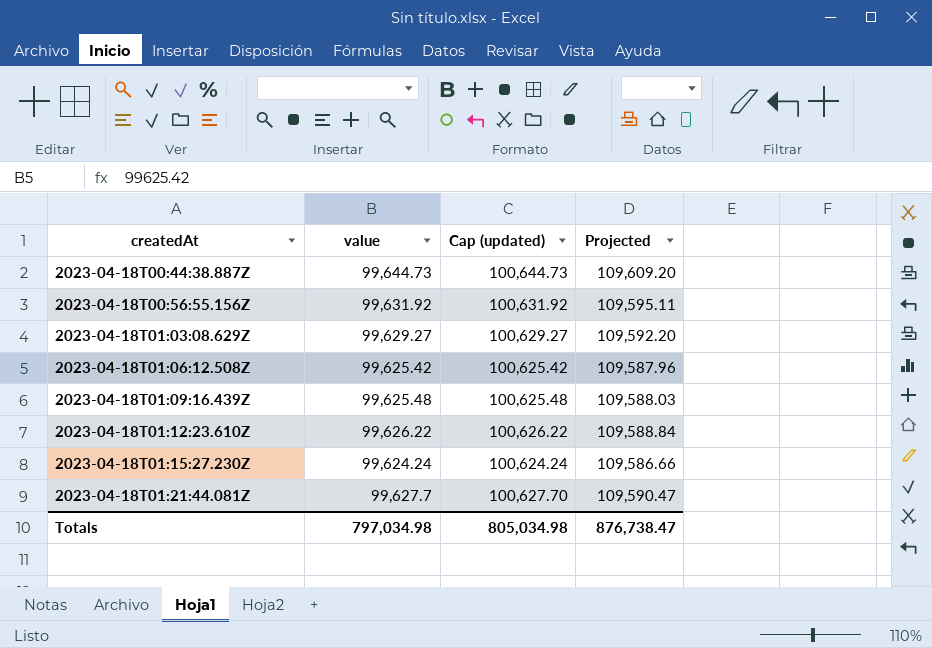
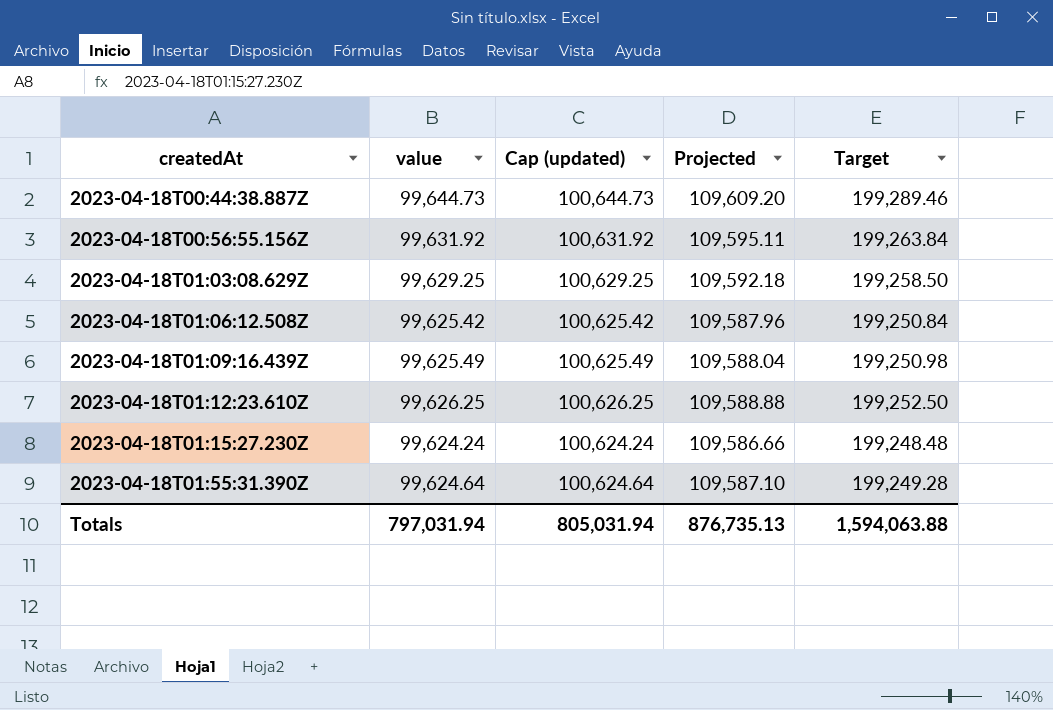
column Target | formula: none -> [value] * 2
row 2023-04-18T01:21:44.081Z: 99,627.7 | 100,627.70 | 109,590.47 -> none
2023-04-18T01:03:08.629Z | value: 99,629.27 -> 99,629.25
2023-04-18T01:03:08.629Z | Cap (updated): 100,629.27 -> 100,629.25
2023-04-18T01:03:08.629Z | Projected: 109,592.20 -> 109,592.18
2023-04-18T01:09:16.439Z | value: 99,625.48 -> 99,625.49
2023-04-18T01:09:16.439Z | Cap (updated): 100,625.48 -> 100,625.49
2023-04-18T01:09:16.439Z | Projected: 109,588.03 -> 109,588.04
2023-04-18T01:12:23.610Z | value: 99,626.22 -> 99,626.25
2023-04-18T01:12:23.610Z | Cap (updated): 100,626.22 -> 100,626.25
2023-04-18T01:12:23.610Z | Projected: 109,588.84 -> 109,588.88
row 2023-04-18T01:55:31.390Z: none -> 99,624.64 | 100,624.64 | 109,587.10 | 199,249.28
Totals | value: 797,034.98 -> 797,031.94
Totals | Cap (updated): 805,034.98 -> 805,031.94
Totals | Projected: 876,738.47 -> 876,735.13

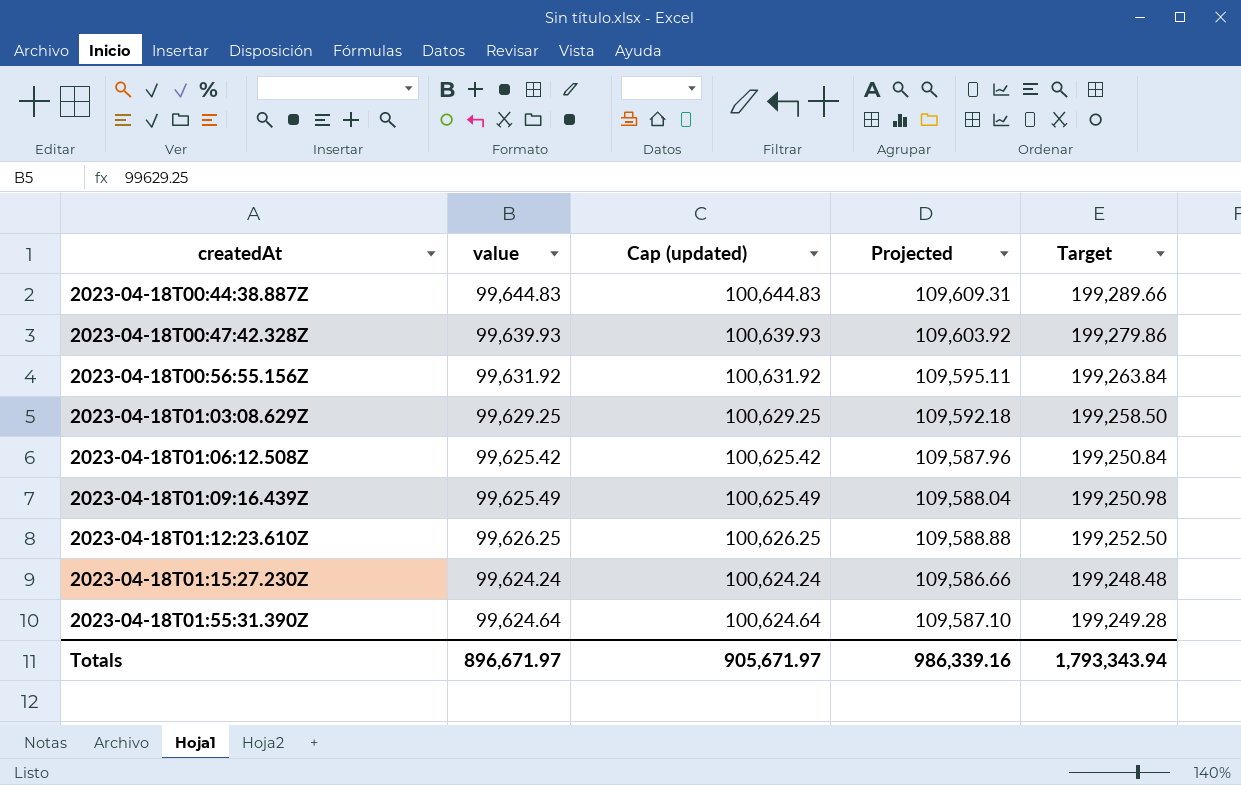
2023-04-18T00:44:38.887Z | value: 99,644.73 -> 99,644.83
2023-04-18T00:44:38.887Z | Cap (updated): 100,644.73 -> 100,644.83
2023-04-18T00:44:38.887Z | Projected: 109,609.20 -> 109,609.31
2023-04-18T00:44:38.887Z | Target: 199,289.46 -> 199,289.66
row 2023-04-18T00:47:42.328Z: none -> 99,639.93 | 100,639.93 | 109,603.92 | 199,279.86
Totals | value: 797,031.94 -> 896,671.97
Totals | Cap (updated): 805,031.94 -> 905,671.97
Totals | Projected: 876,735.13 -> 986,339.16
Totals | Target: 1,594,063.88 -> 1,793,343.94

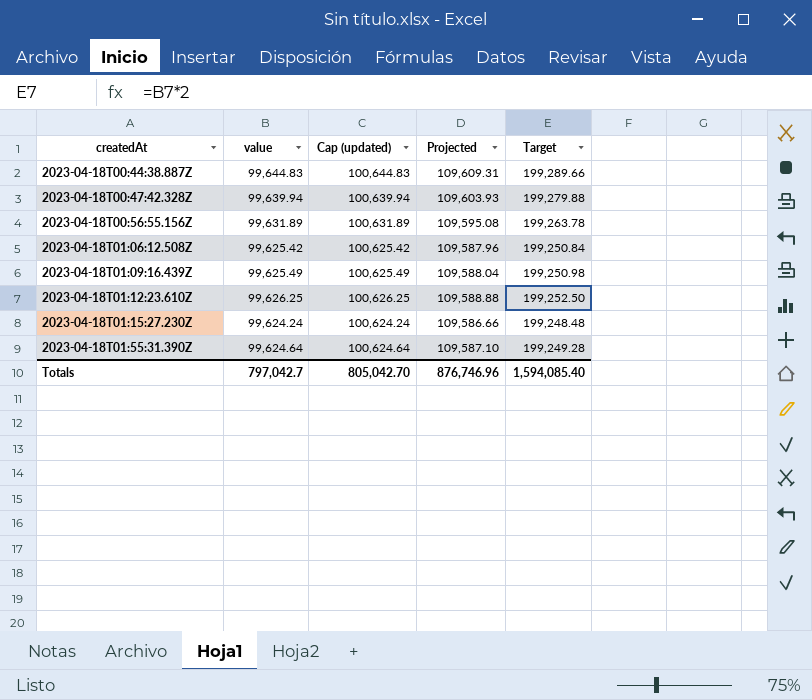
row 2023-04-18T01:03:08.629Z: 99,629.25 | 100,629.25 | 109,592.18 | 199,258.50 -> none
2023-04-18T00:47:42.328Z | value: 99,639.93 -> 99,639.94
2023-04-18T00:47:42.328Z | Cap (updated): 100,639.93 -> 100,639.94
2023-04-18T00:47:42.328Z | Projected: 109,603.92 -> 109,603.93
2023-04-18T00:47:42.328Z | Target: 199,279.86 -> 199,279.88
2023-04-18T00:56:55.156Z | value: 99,631.92 -> 99,631.89
2023-04-18T00:56:55.156Z | Cap (updated): 100,631.92 -> 100,631.89
2023-04-18T00:56:55.156Z | Projected: 109,595.11 -> 109,595.08
2023-04-18T00:56:55.156Z | Target: 199,263.84 -> 199,263.78
Totals | value: 896,671.97 -> 797,042.7
Totals | Cap (updated): 905,671.97 -> 805,042.70
Totals | Projected: 986,339.16 -> 876,746.96
Totals | Target: 1,793,343.94 -> 1,594,085.40

